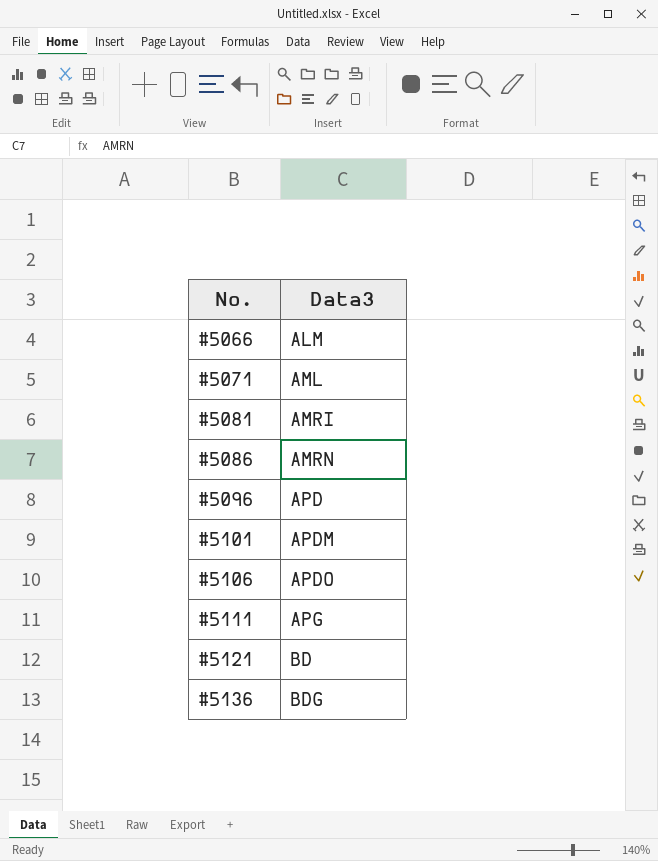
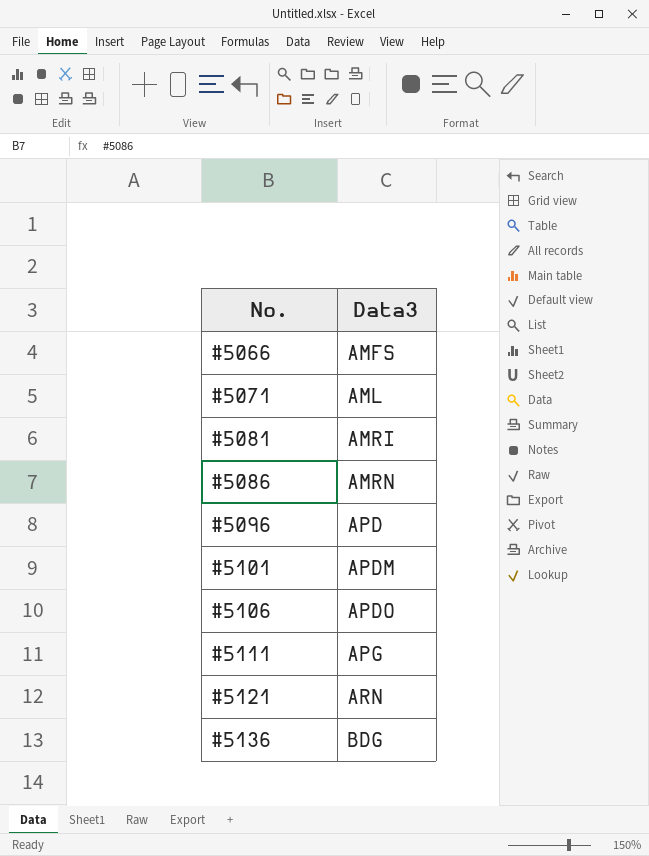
#5066 | Data3: ALM -> AMFS
#5121 | Data3: BD -> ARN

